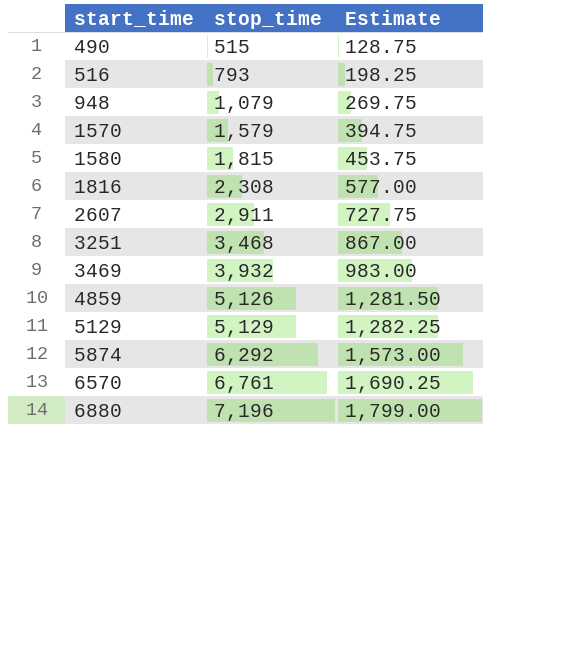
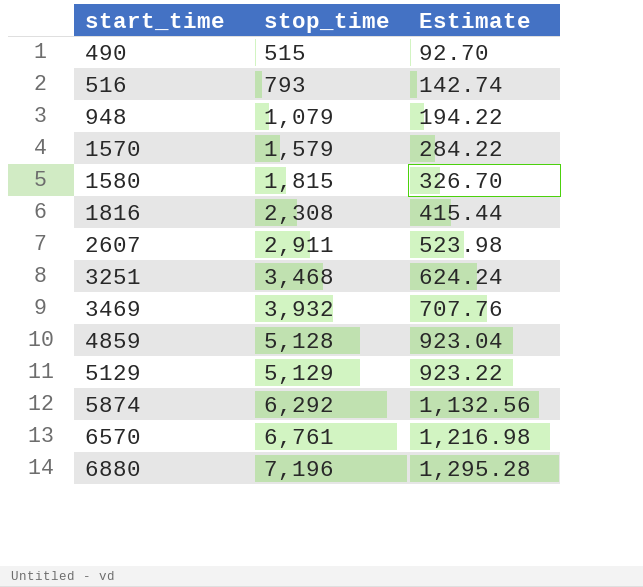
column Estimate | formula: [stop_time] * 0.25 -> [stop_time] * 0.18
4859 | stop_time: 5,126 -> 5,128

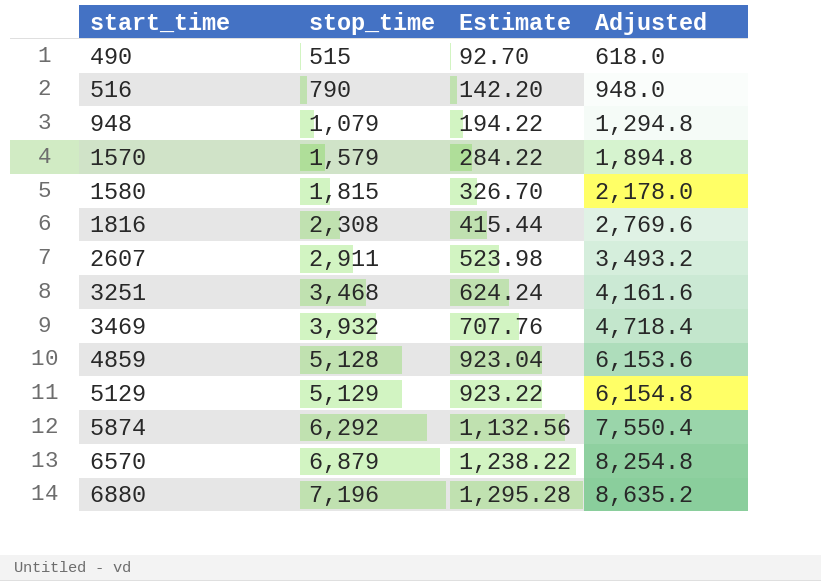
column Adjusted | formula: none -> [stop_time] * 1.2
516 | stop_time: 793 -> 790
516 | Estimate: 142.74 -> 142.20
6570 | stop_time: 6,761 -> 6,879
6570 | Estimate: 1,216.98 -> 1,238.22

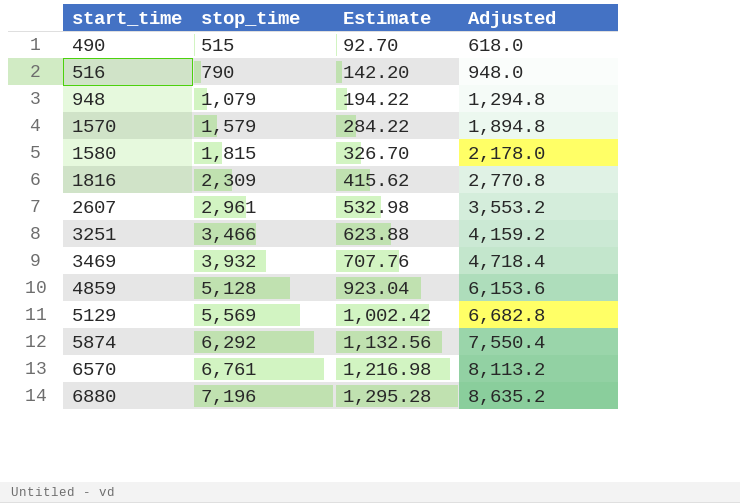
1816 | stop_time: 2,308 -> 2,309
1816 | Estimate: 415.44 -> 415.62
1816 | Adjusted: 2,769.6 -> 2,770.8
2607 | stop_time: 2,911 -> 2,961
2607 | Estimate: 523.98 -> 532.98
2607 | Adjusted: 3,493.2 -> 3,553.2
3251 | stop_time: 3,468 -> 3,466
3251 | Estimate: 624.24 -> 623.88
3251 | Adjusted: 4,161.6 -> 4,159.2
5129 | stop_time: 5,129 -> 5,569
5129 | Estimate: 923.22 -> 1,002.42
5129 | Adjusted: 6,154.8 -> 6,682.8
6570 | stop_time: 6,879 -> 6,761
6570 | Estimate: 1,238.22 -> 1,216.98
6570 | Adjusted: 8,254.8 -> 8,113.2

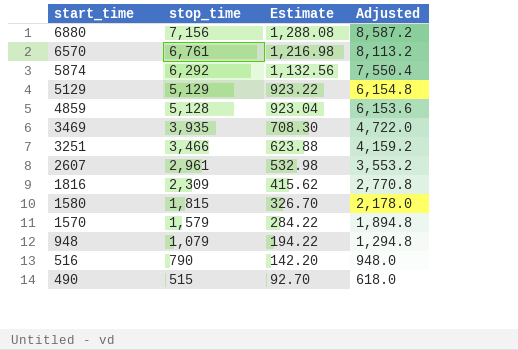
row order: start_time ascending -> start_time descending
6880 | stop_time: 7,196 -> 7,156
6880 | Estimate: 1,295.28 -> 1,288.08
6880 | Adjusted: 8,635.2 -> 8,587.2
5129 | stop_time: 5,569 -> 5,129
5129 | Estimate: 1,002.42 -> 923.22
5129 | Adjusted: 6,682.8 -> 6,154.8
3469 | stop_time: 3,932 -> 3,935
3469 | Estimate: 707.76 -> 708.30
3469 | Adjusted: 4,718.4 -> 4,722.0

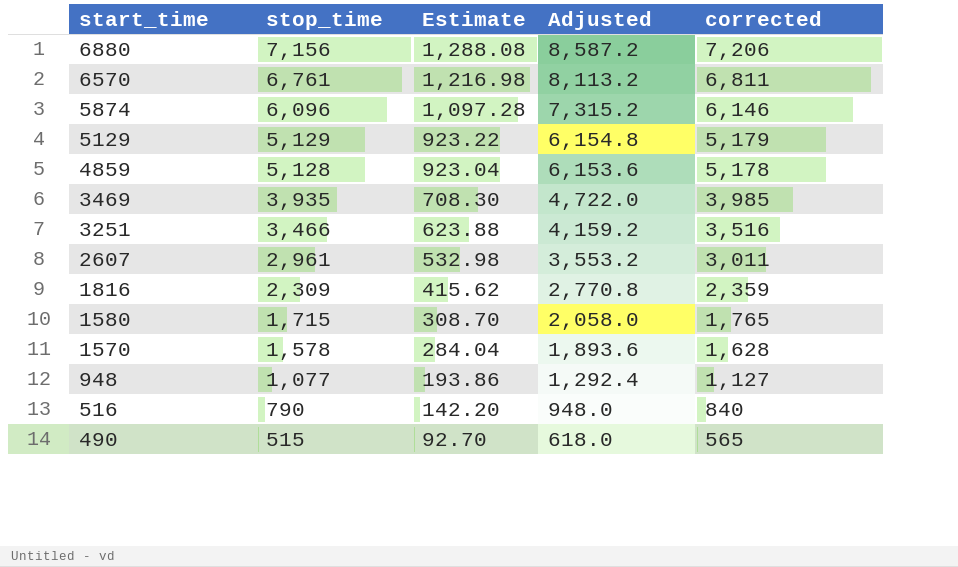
column corrected | formula: none -> [stop_time] + 50
5874 | stop_time: 6,292 -> 6,096
5874 | Estimate: 1,132.56 -> 1,097.28
5874 | Adjusted: 7,550.4 -> 7,315.2
1580 | stop_time: 1,815 -> 1,715
1580 | Estimate: 326.70 -> 308.70
1580 | Adjusted: 2,178.0 -> 2,058.0
1570 | stop_time: 1,579 -> 1,578
1570 | Estimate: 284.22 -> 284.04
1570 | Adjusted: 1,894.8 -> 1,893.6
948 | stop_time: 1,079 -> 1,077
948 | Estimate: 194.22 -> 193.86
948 | Adjusted: 1,294.8 -> 1,292.4

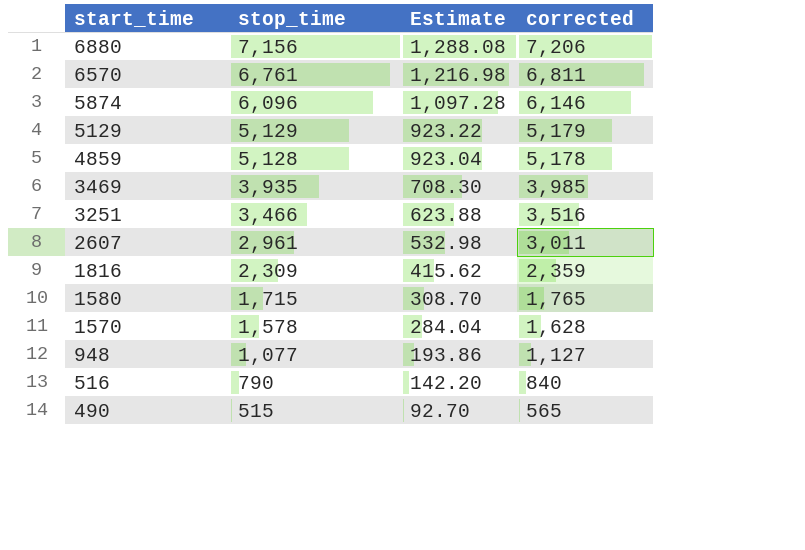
column Adjusted | formula: [stop_time] * 1.2 -> none

